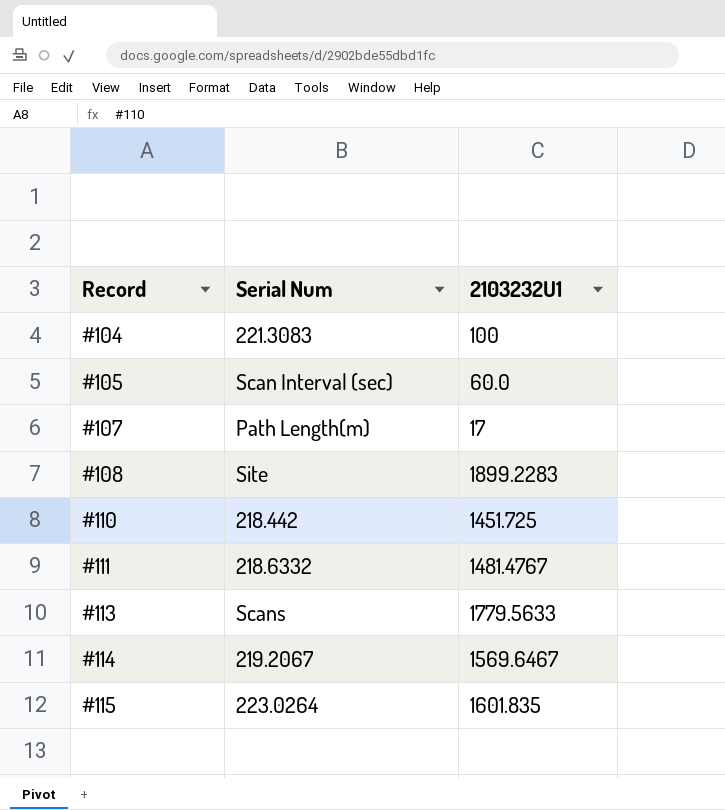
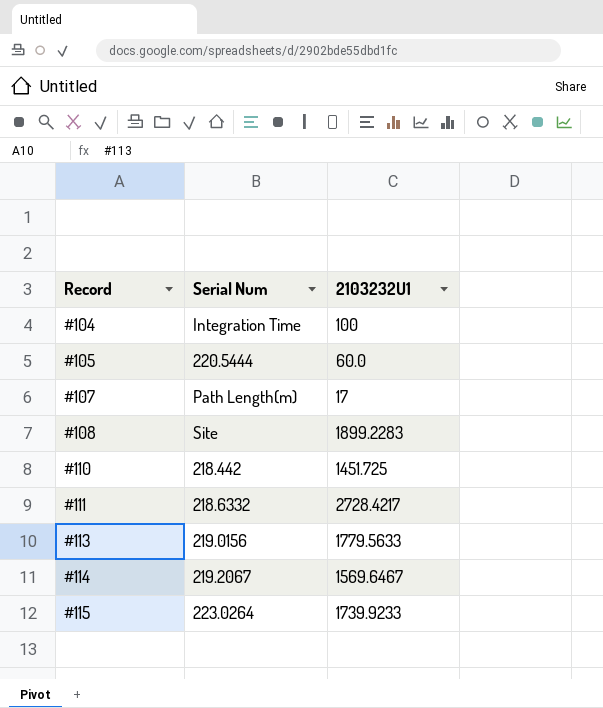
#104 | Serial Num: 221.3083 -> Integration Time
#105 | Serial Num: Scan Interval (sec) -> 220.5444
#111 | 2103232U1: 1481.4767 -> 2728.4217
#113 | Serial Num: Scans -> 219.0156
#115 | 2103232U1: 1601.835 -> 1739.9233

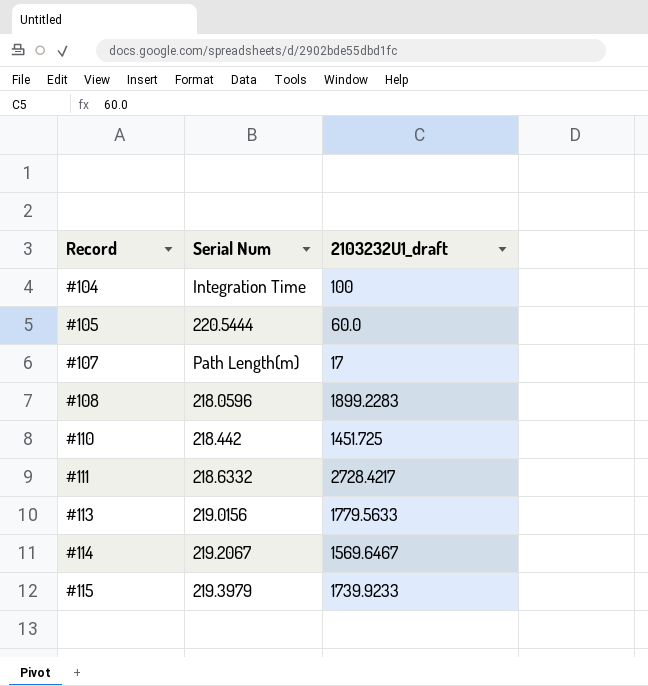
column name: 2103232U1 -> 2103232U1_draft
#108 | Serial Num: Site -> 218.0596
#115 | Serial Num: 223.0264 -> 219.3979

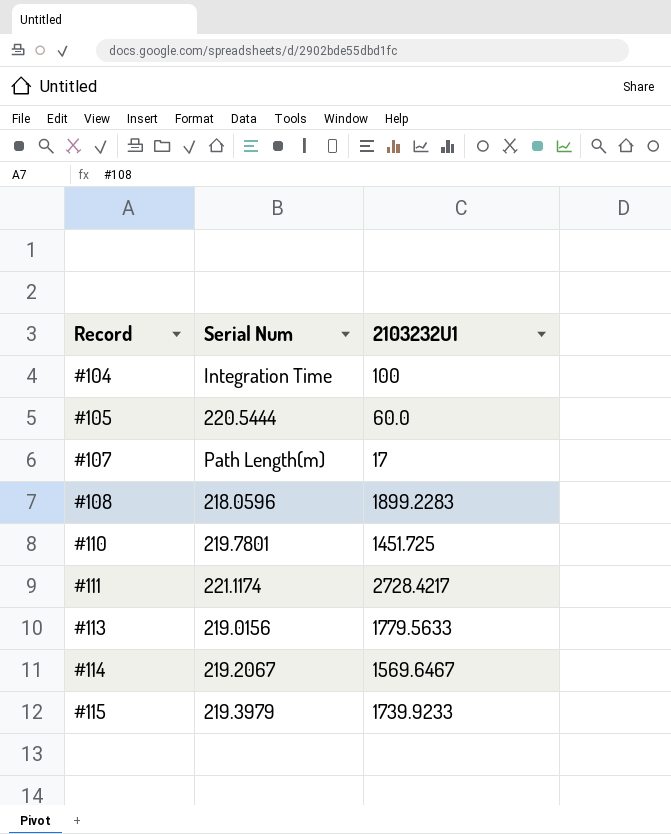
column name: 2103232U1_draft -> 2103232U1
#110 | Serial Num: 218.442 -> 219.7801
#111 | Serial Num: 218.6332 -> 221.1174

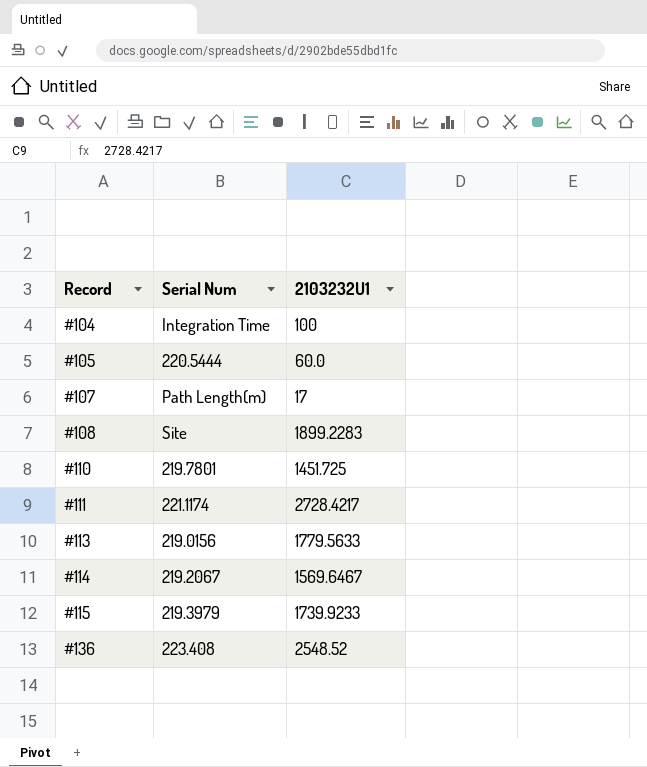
#108 | Serial Num: 218.0596 -> Site
row #136: none -> 223.408 | 2548.52

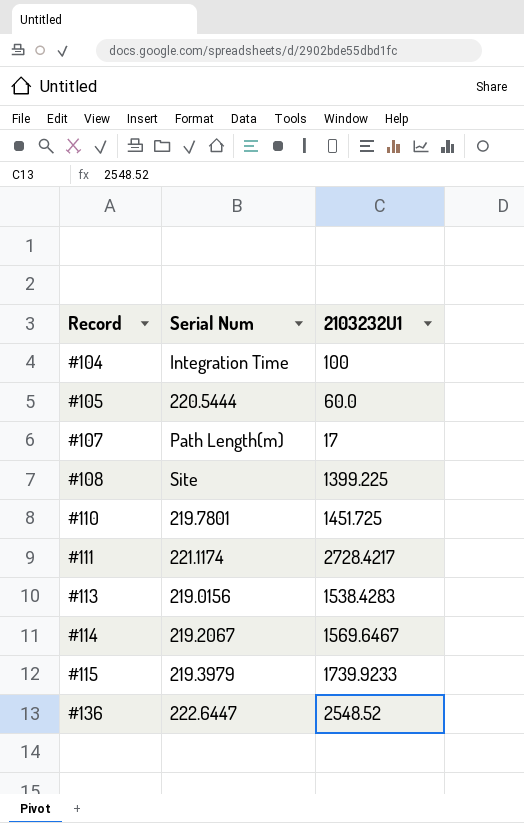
#108 | 2103232U1: 1899.2283 -> 1399.225
#113 | 2103232U1: 1779.5633 -> 1538.4283
#136 | Serial Num: 223.408 -> 222.6447

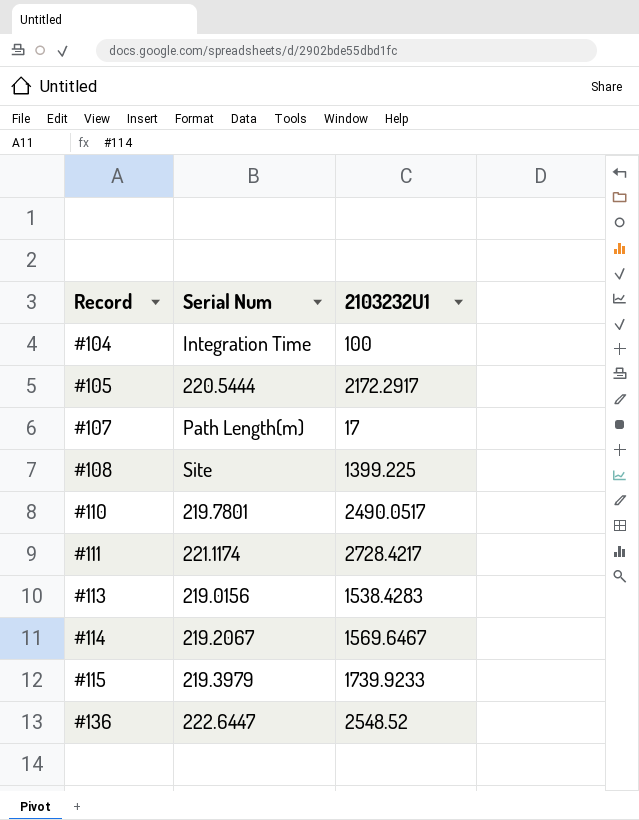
#105 | 2103232U1: 60.0 -> 2172.2917
#110 | 2103232U1: 1451.725 -> 2490.0517

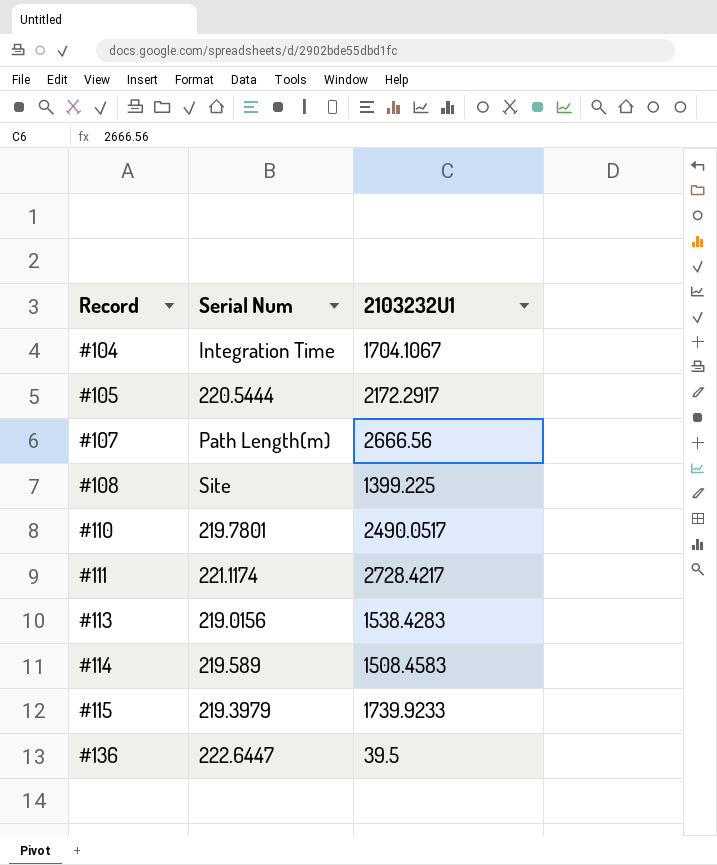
#104 | 2103232U1: 100 -> 1704.1067
#107 | 2103232U1: 17 -> 2666.56
#114 | Serial Num: 219.2067 -> 219.589
#114 | 2103232U1: 1569.6467 -> 1508.4583
#136 | 2103232U1: 2548.52 -> 39.5

